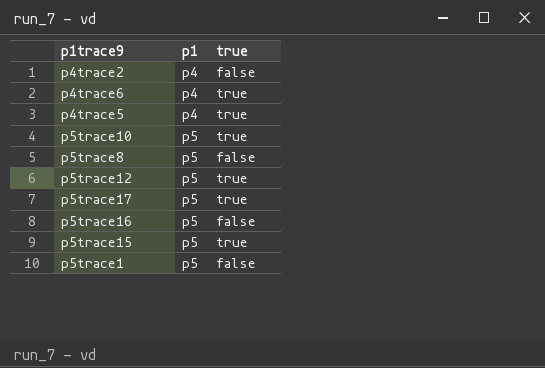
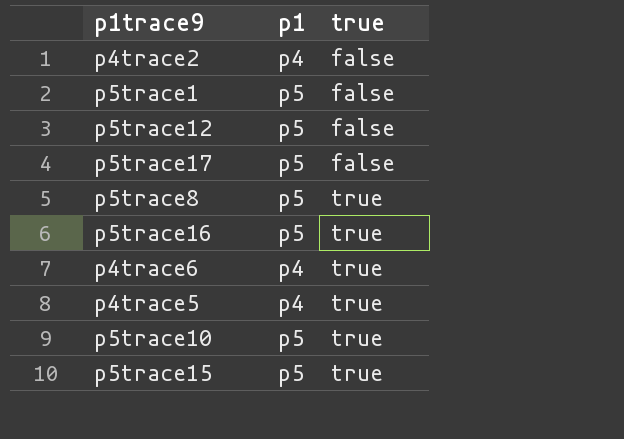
row order: p1 ascending -> true ascending
p5trace12 | true: true -> false
p5trace17 | true: true -> false
p5trace8 | true: false -> true
p5trace16 | true: false -> true

